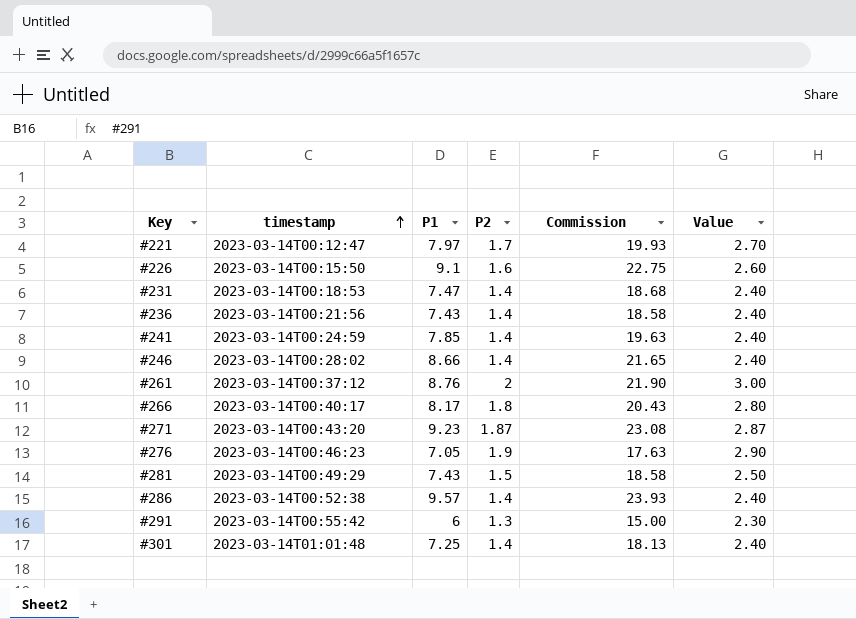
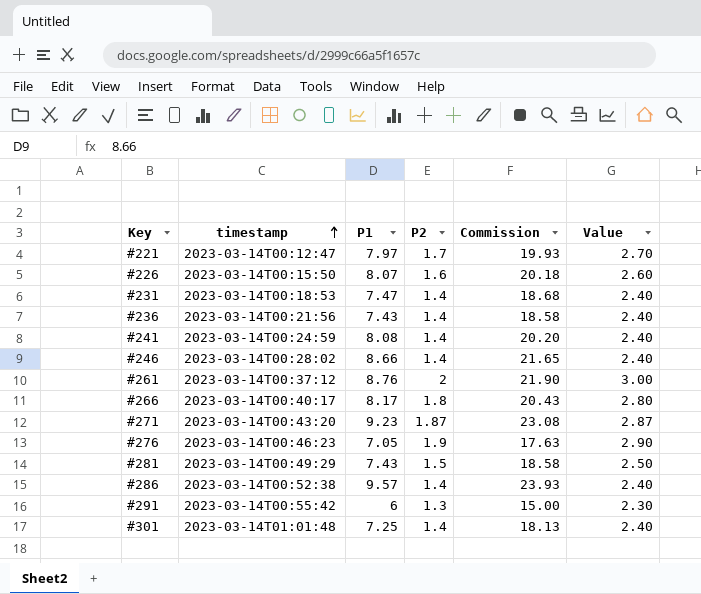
#226 | P1: 9.1 -> 8.07
#226 | Commission: 22.75 -> 20.18
#241 | P1: 7.85 -> 8.08
#241 | Commission: 19.63 -> 20.20

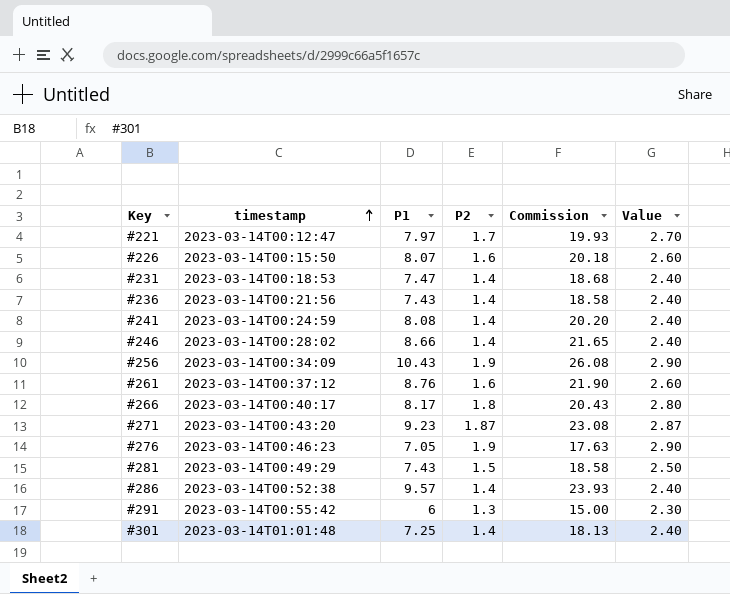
row #256: none -> 2023-03-14T00:34:09 | 10.43 | 1.9 | 26.08 | 2.90
#261 | P2: 2 -> 1.6
#261 | Value: 3.00 -> 2.60

